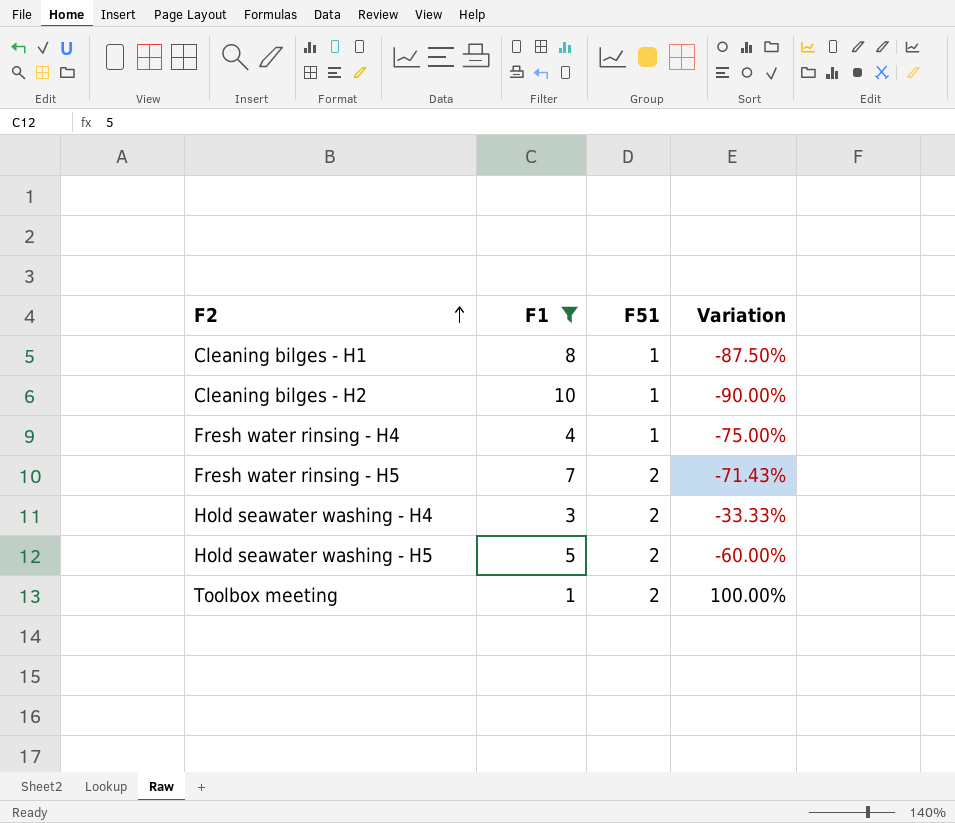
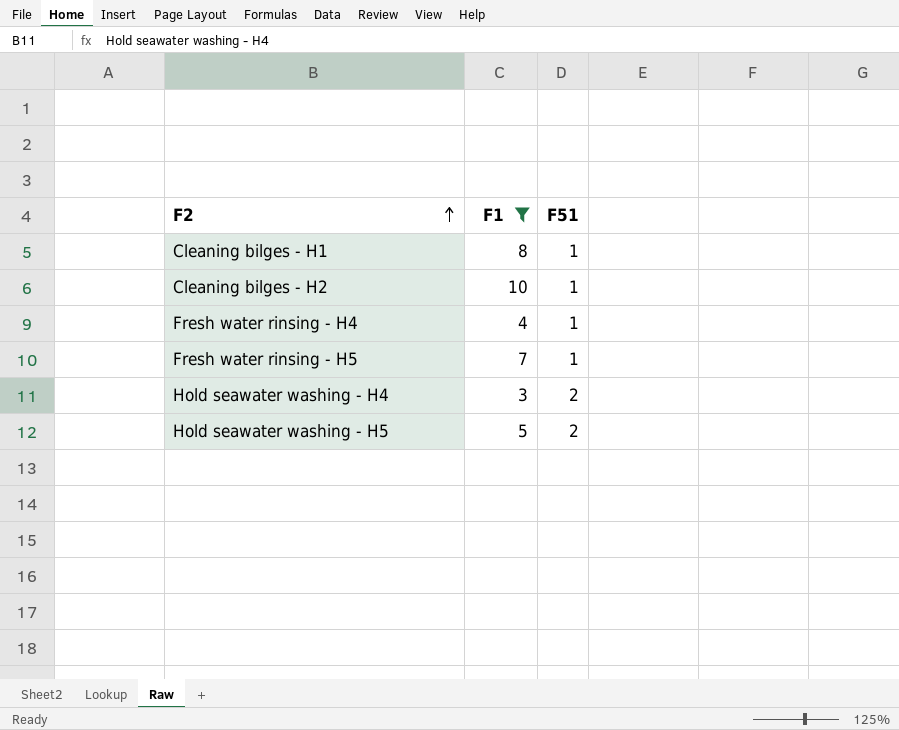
column Variation | formula: ([F51] - [F1]) / [F1] -> none
row Toolbox meeting: 1 | 2 | 100.00% -> none
Fresh water rinsing - H5 | F51: 2 -> 1

